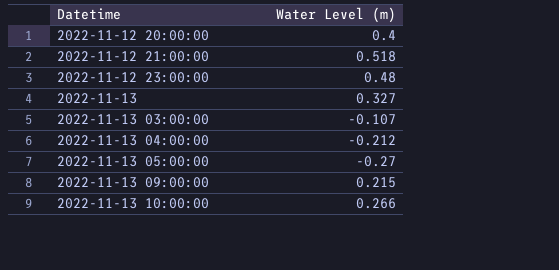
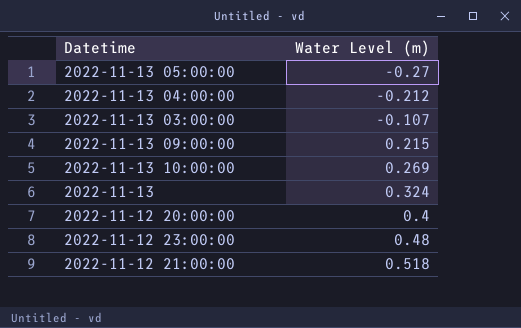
row order: Datetime ascending -> Water Level (m) ascending
2022-11-13 10:00:00 | Water Level (m): 0.266 -> 0.269
2022-11-13 | Water Level (m): 0.327 -> 0.324

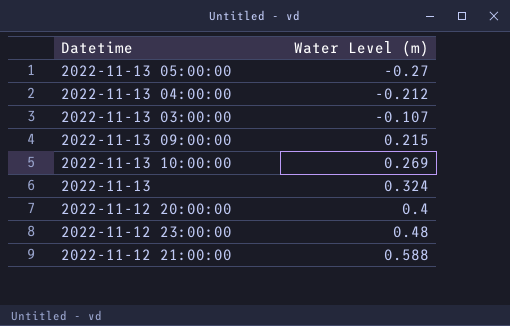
2022-11-12 21:00:00 | Water Level (m): 0.518 -> 0.588

